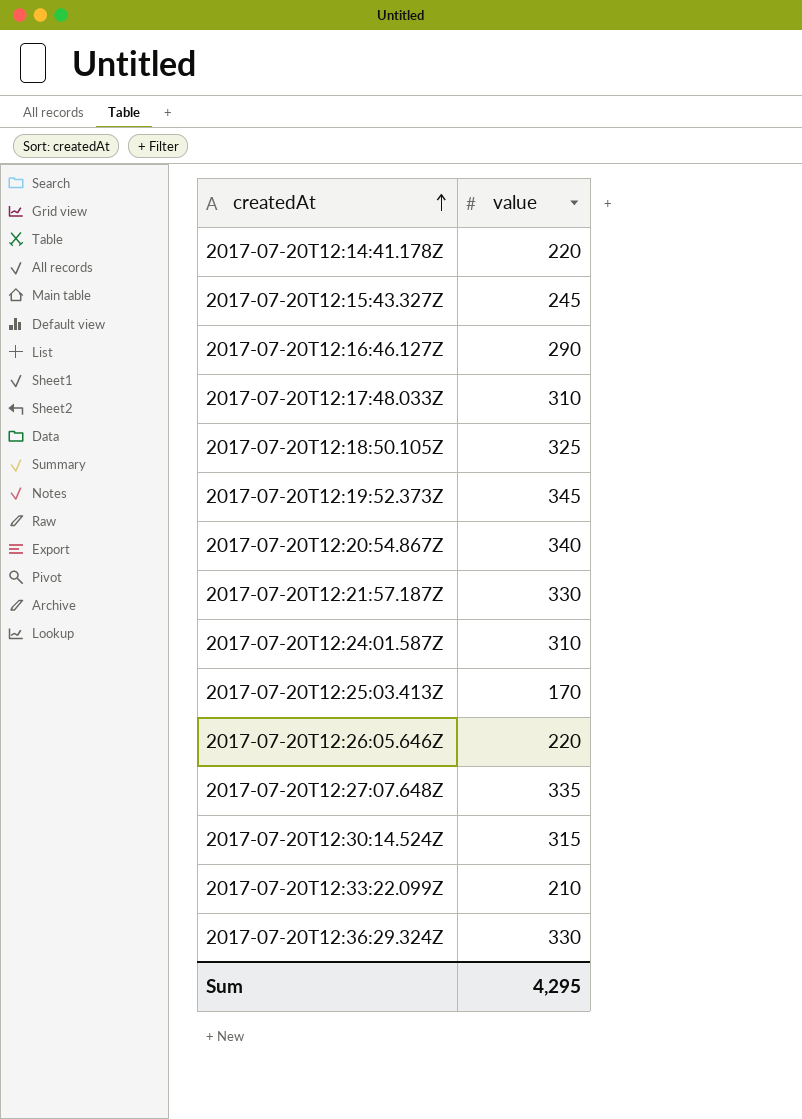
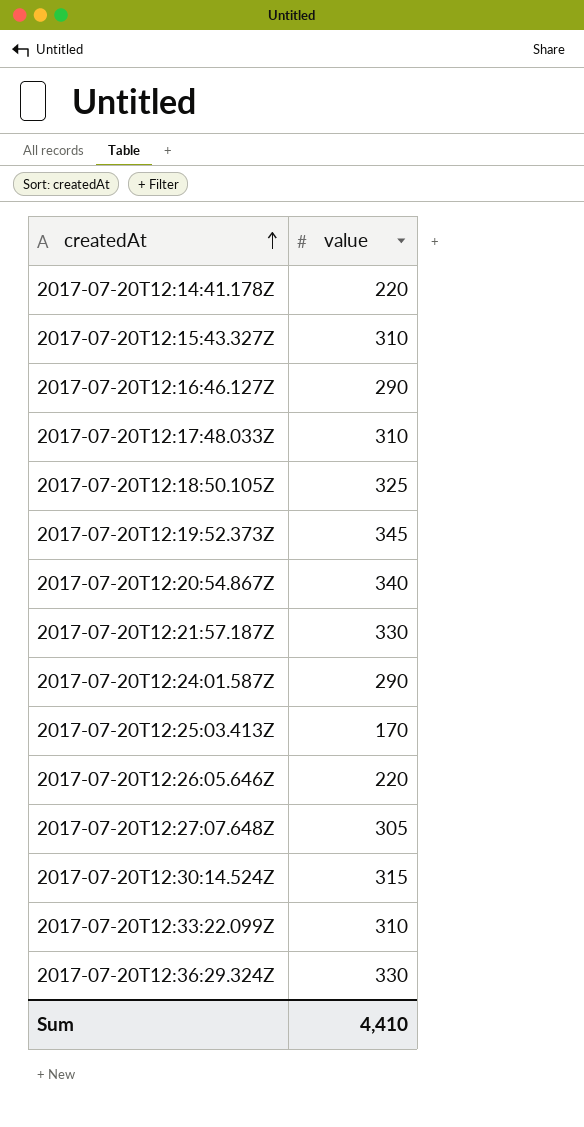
2017-07-20T12:15:43.327Z | value: 245 -> 310
2017-07-20T12:24:01.587Z | value: 310 -> 290
2017-07-20T12:27:07.648Z | value: 335 -> 305
2017-07-20T12:33:22.099Z | value: 210 -> 310
Sum | value: 4,295 -> 4,410

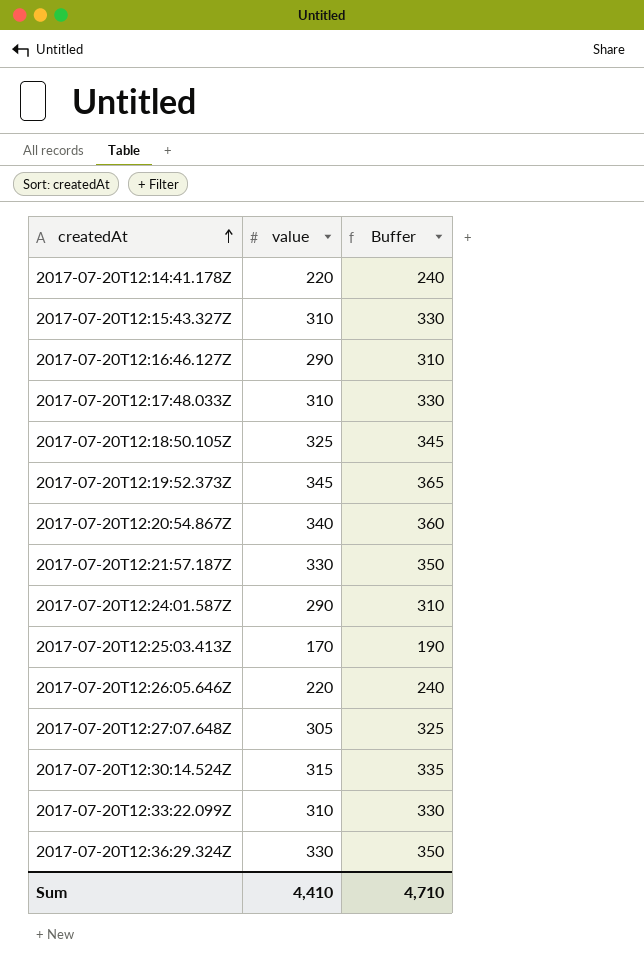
column Buffer | formula: none -> [value] + 20

